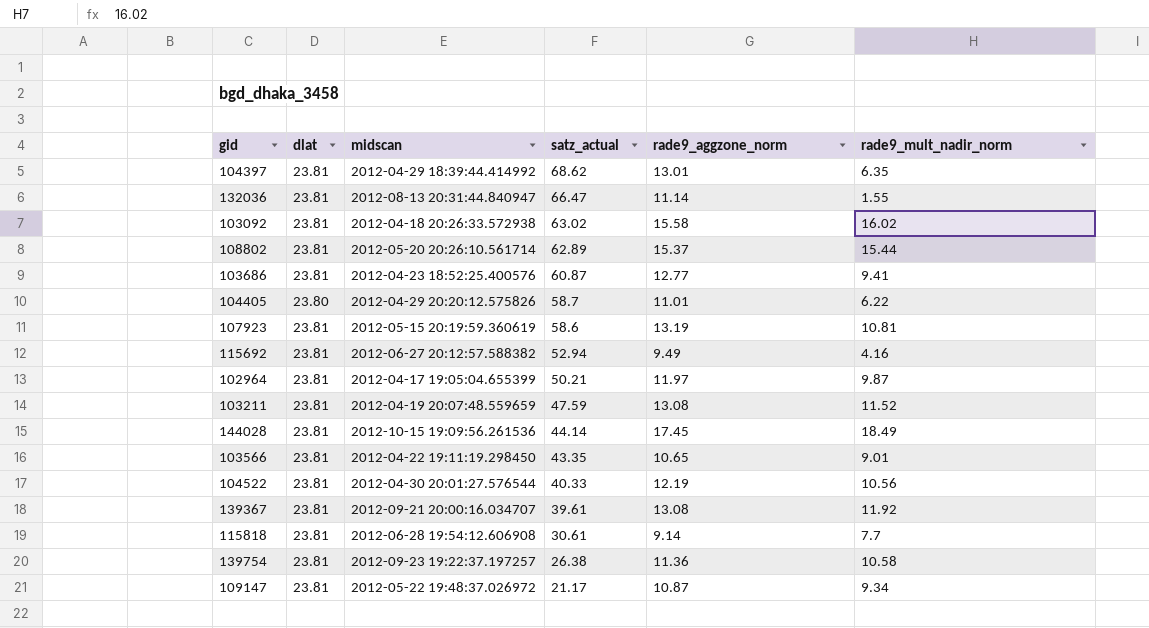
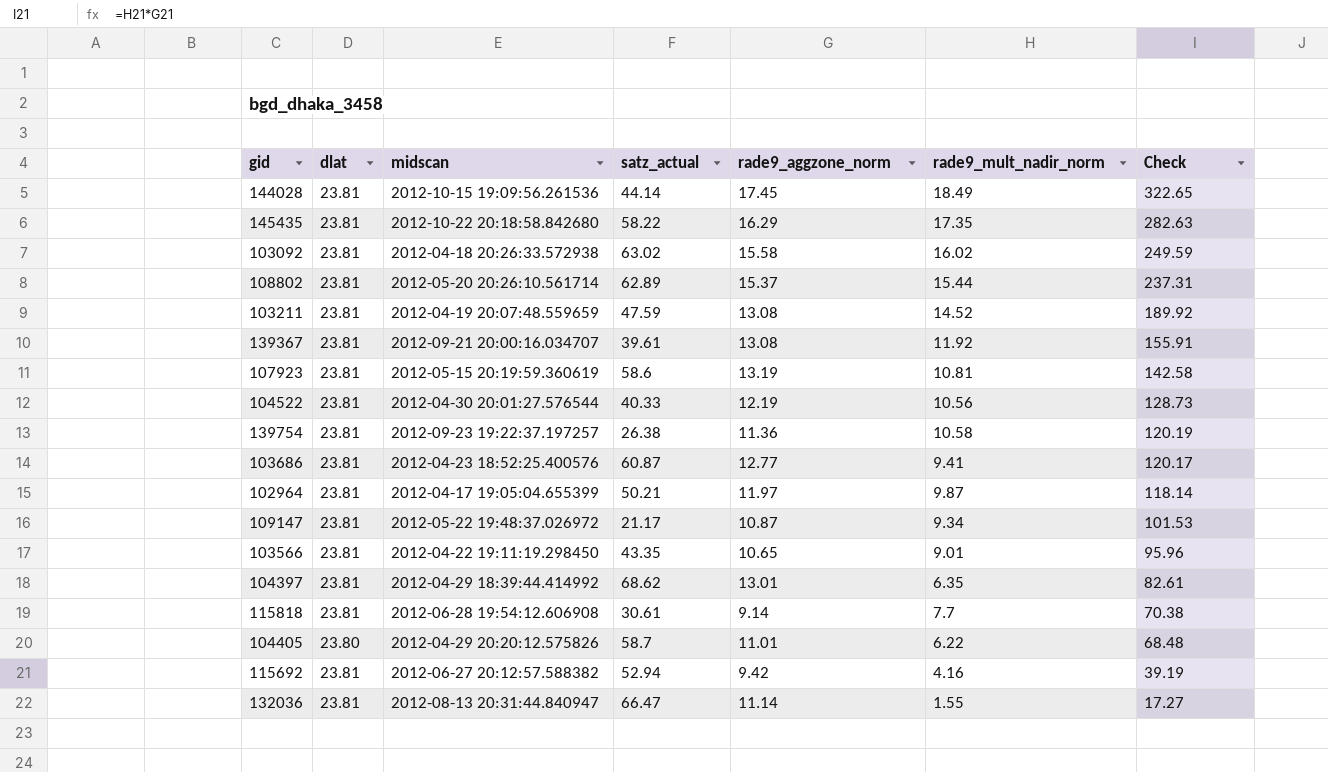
row order: satz_actual descending -> Check descending
column Check | formula: none -> [rade9_aggzone_norm] * [rade9_mult_nadir_norm]
row 145435: none -> 23.81 | 2012-10-22 20:18:58.842680 | 58.22 | 16.29 | 17.35 | 282.63
103211 | rade9_mult_nadir_norm: 11.52 -> 14.52
115692 | rade9_aggzone_norm: 9.49 -> 9.42

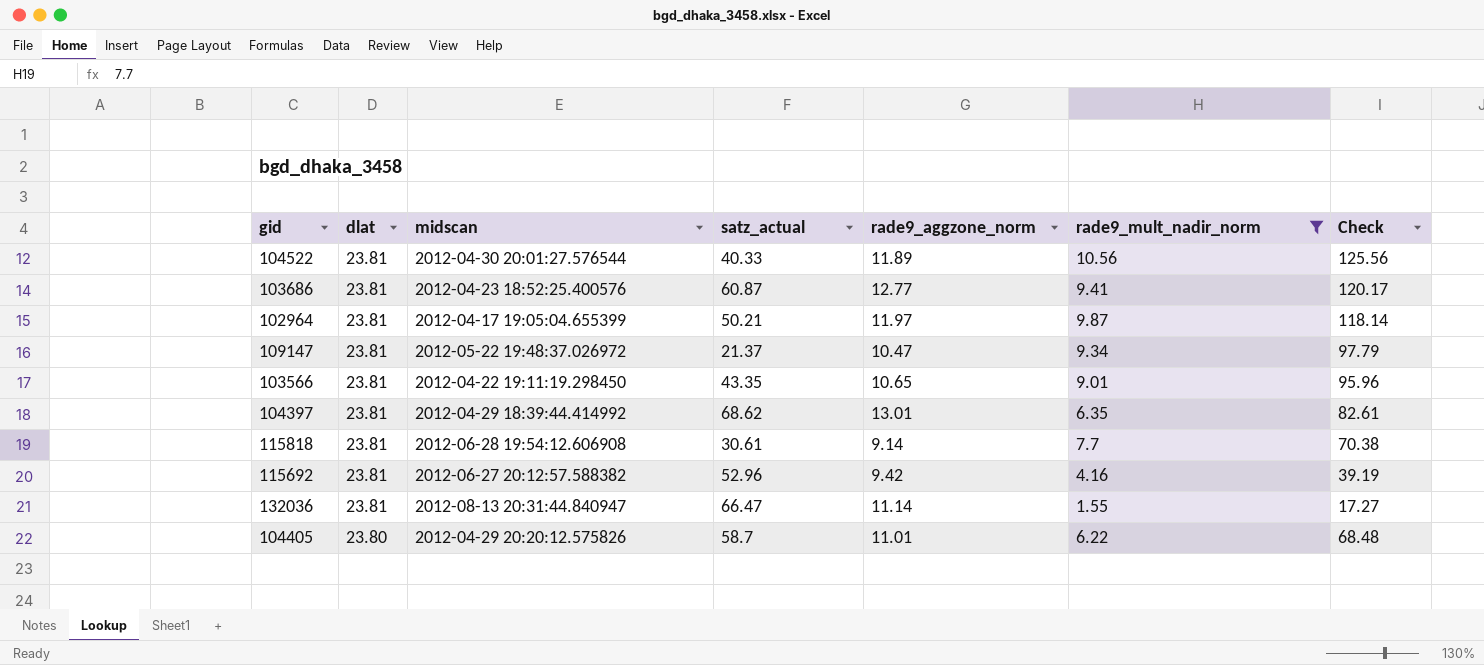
filter: none -> rade9_mult_nadir_norm <= 10.56
row order: Check descending -> dlat descending
104522 | rade9_aggzone_norm: 12.19 -> 11.89
104522 | Check: 128.73 -> 125.56
109147 | satz_actual: 21.17 -> 21.37
109147 | rade9_aggzone_norm: 10.87 -> 10.47
109147 | Check: 101.53 -> 97.79
115692 | satz_actual: 52.94 -> 52.96

